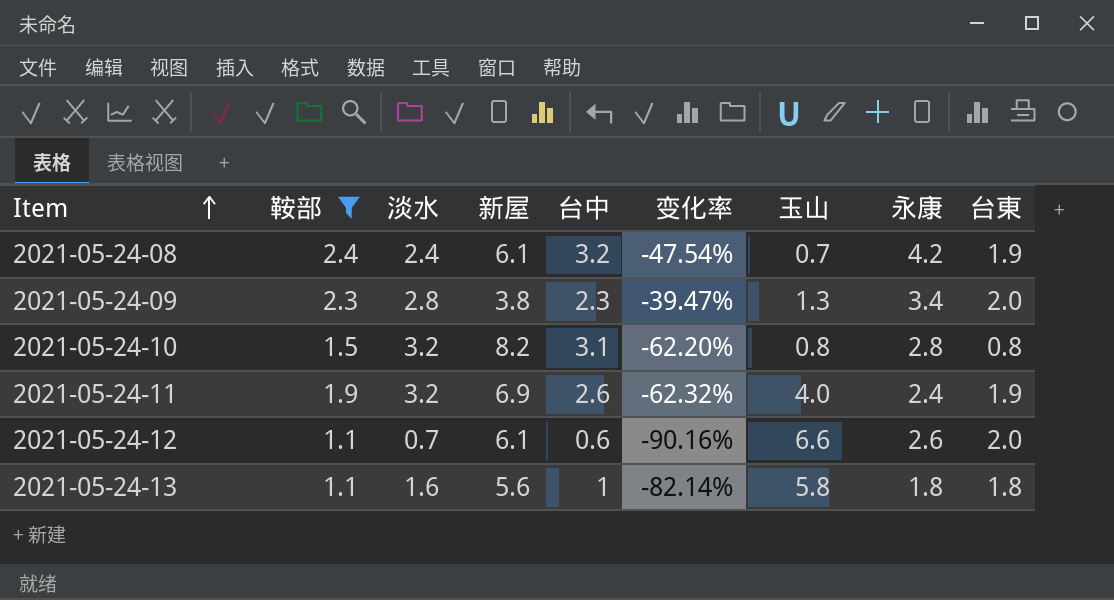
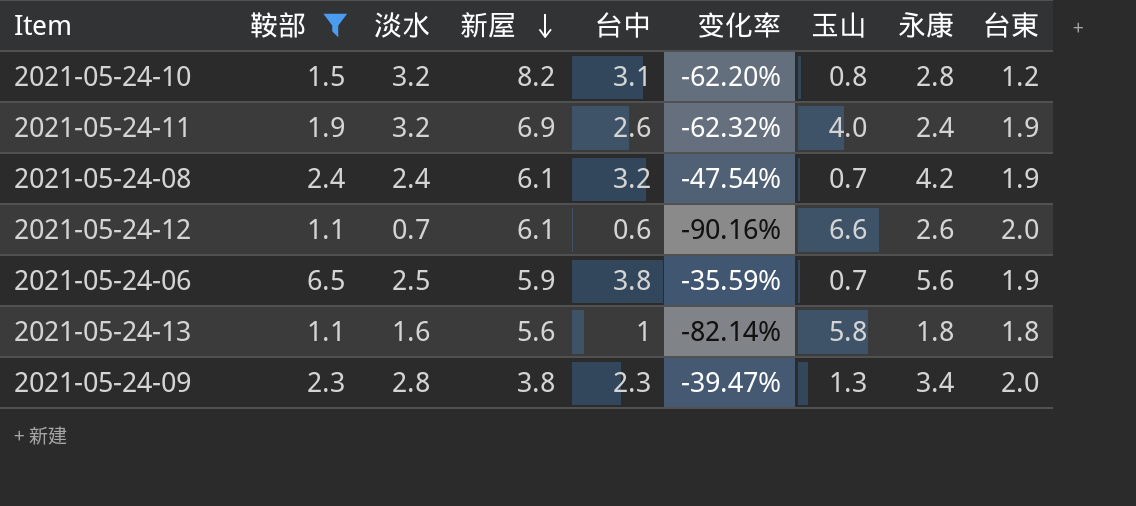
row order: Item ascending -> 新屋 descending
2021-05-24-10 | 台東: 0.8 -> 1.2
row 2021-05-24-06: none -> 6.5 | 2.5 | 5.9 | 3.8 | -35.59% | 0.7 | 5.6 | 1.9

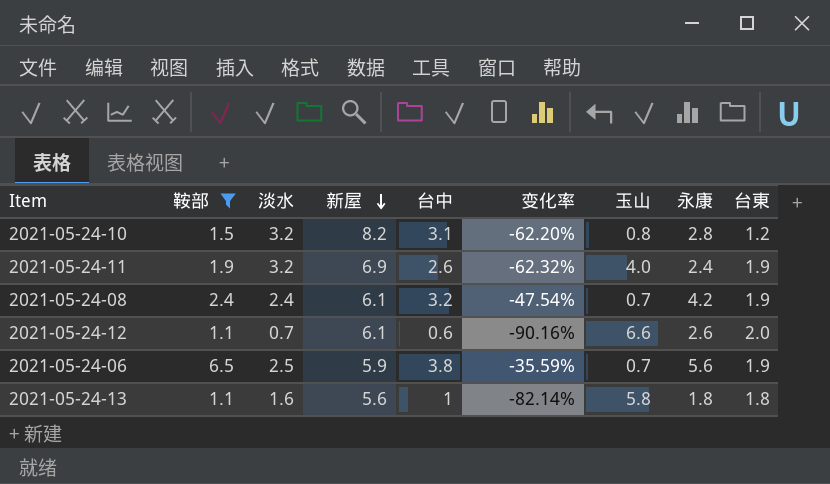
row 2021-05-24-09: 2.3 | 2.8 | 3.8 | 2.3 | -39.47% | 1.3 | 3.4 | 2.0 -> none

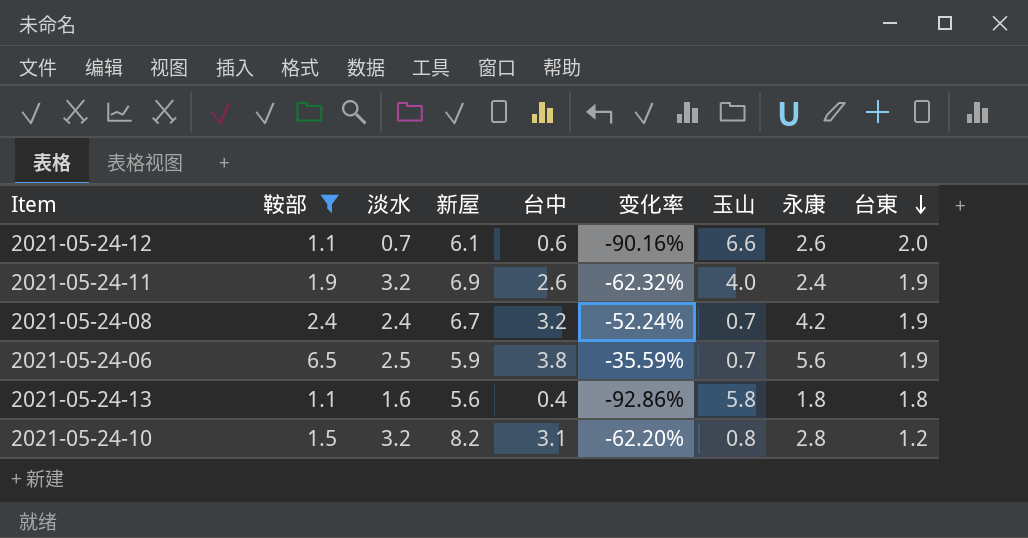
row order: 新屋 descending -> 台東 descending
2021-05-24-08 | 新屋: 6.1 -> 6.7
2021-05-24-08 | 变化率: -47.54% -> -52.24%
2021-05-24-13 | 台中: 1 -> 0.4
2021-05-24-13 | 变化率: -82.14% -> -92.86%

